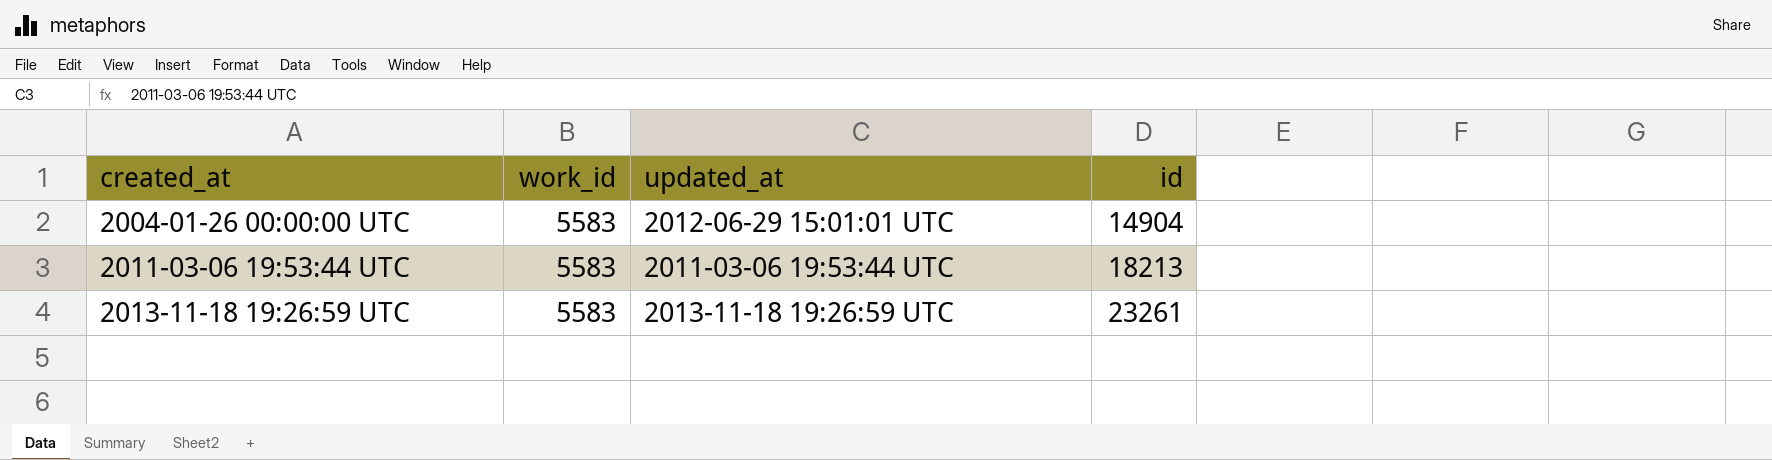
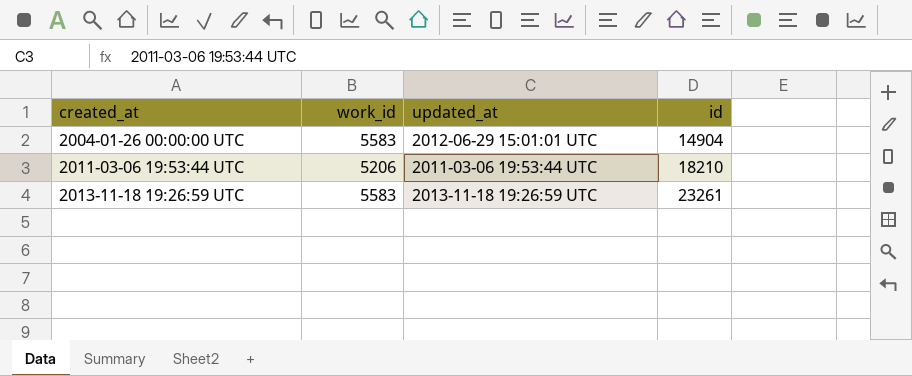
2011-03-06 19:53:44 UTC | work_id: 5583 -> 5206
2011-03-06 19:53:44 UTC | id: 18213 -> 18210

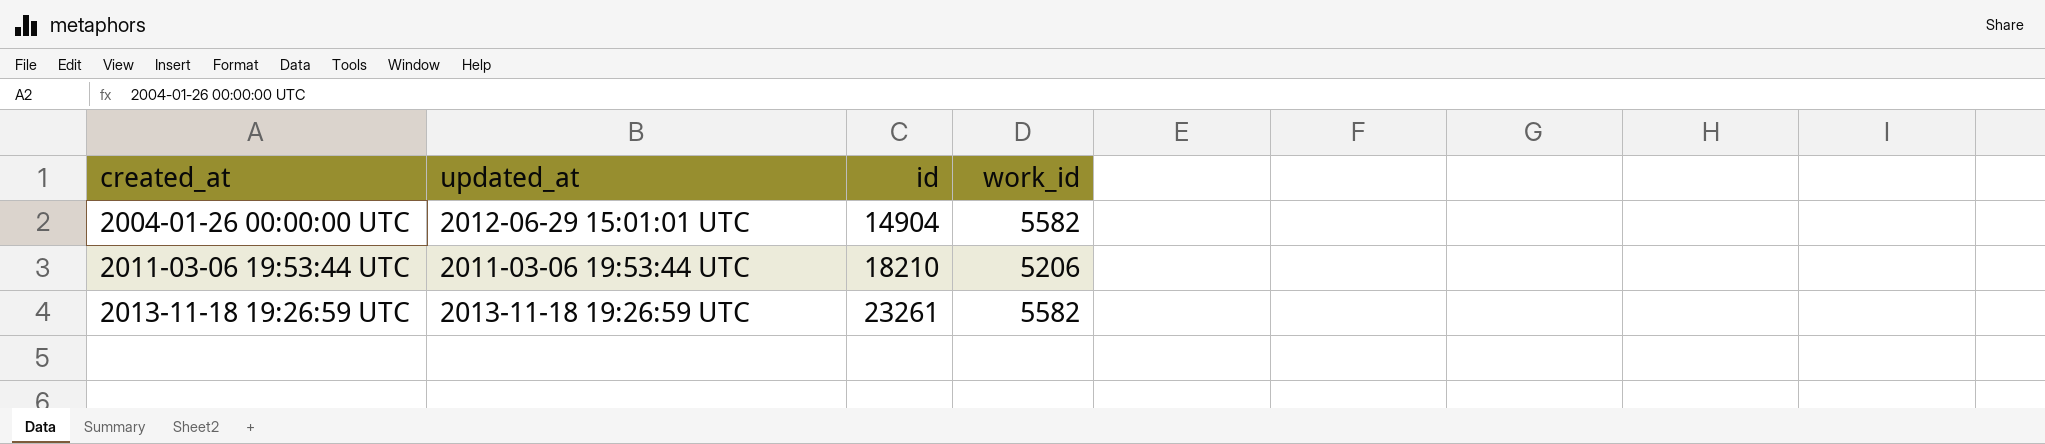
column work_id | position: 2 -> 4
2004-01-26 00:00:00 UTC | work_id: 5583 -> 5582
2013-11-18 19:26:59 UTC | work_id: 5583 -> 5582

